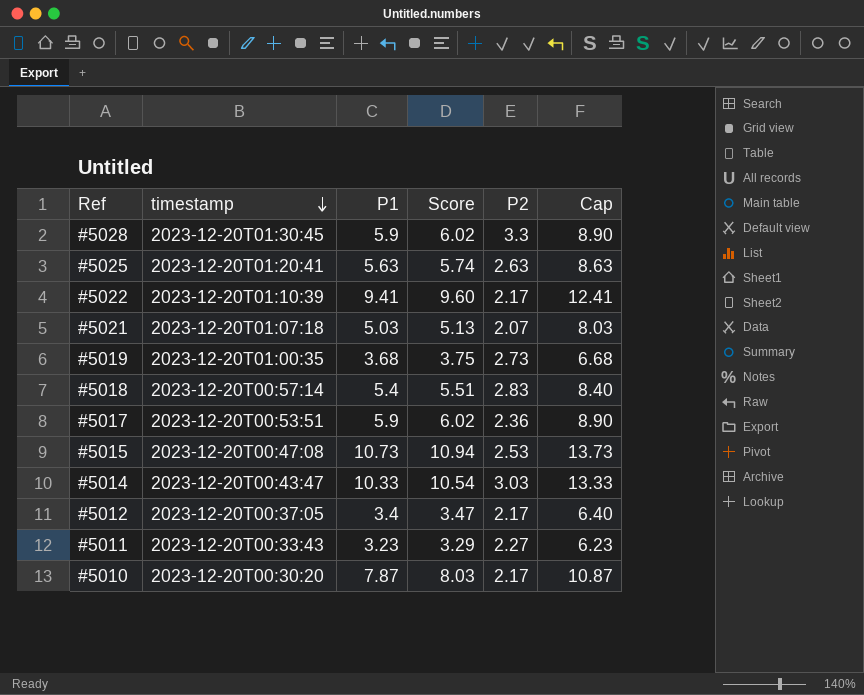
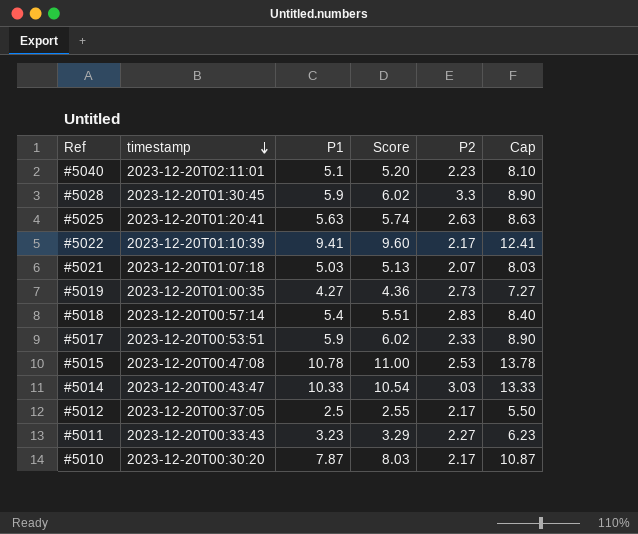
row #5040: none -> 2023-12-20T02:11:01 | 5.1 | 5.20 | 2.23 | 8.10
#5019 | P1: 3.68 -> 4.27
#5019 | Score: 3.75 -> 4.36
#5019 | Cap: 6.68 -> 7.27
#5017 | P2: 2.36 -> 2.33
#5015 | P1: 10.73 -> 10.78
#5015 | Score: 10.94 -> 11.00
#5015 | Cap: 13.73 -> 13.78
#5012 | P1: 3.4 -> 2.5
#5012 | Score: 3.47 -> 2.55
#5012 | Cap: 6.40 -> 5.50

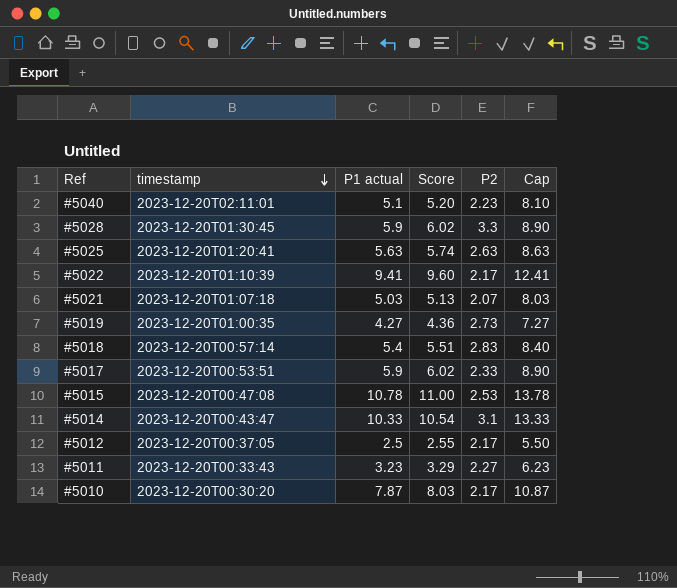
column name: P1 -> P1 actual
#5014 | P2: 3.03 -> 3.1

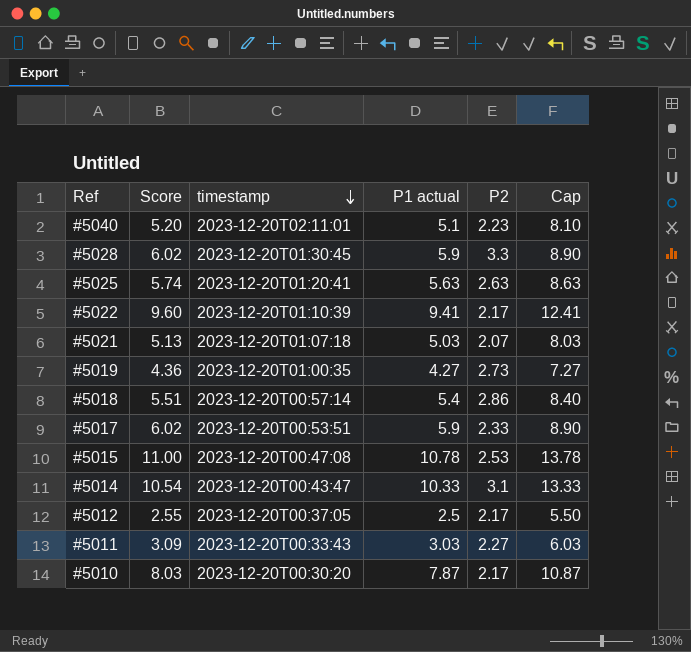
column Score | position: 4 -> 2
#5018 | P2: 2.83 -> 2.86
#5011 | Score: 3.29 -> 3.09
#5011 | P1 actual: 3.23 -> 3.03
#5011 | Cap: 6.23 -> 6.03

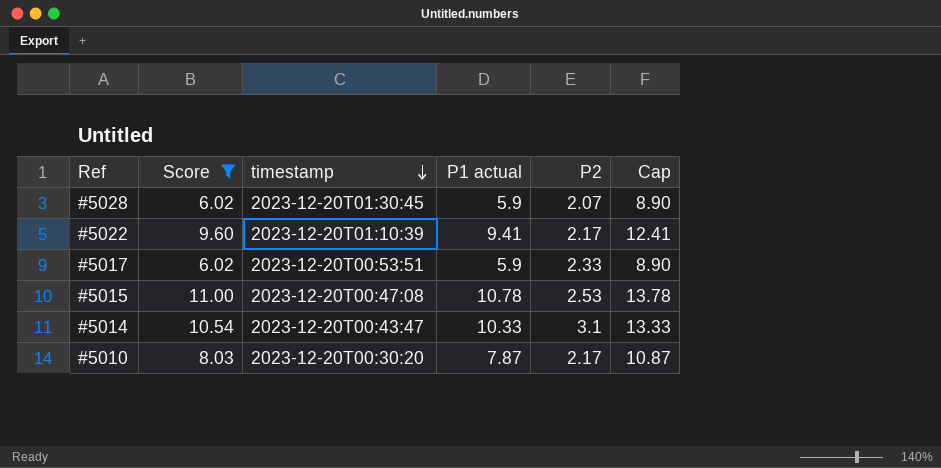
filter: none -> Score >= 6.02
#5028 | P2: 3.3 -> 2.07

